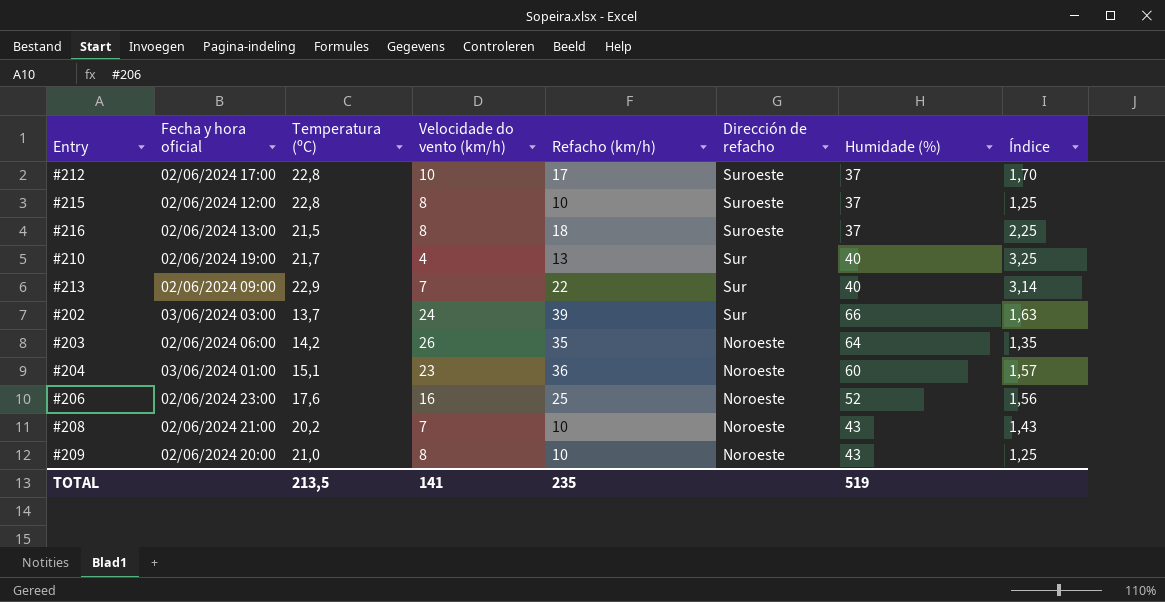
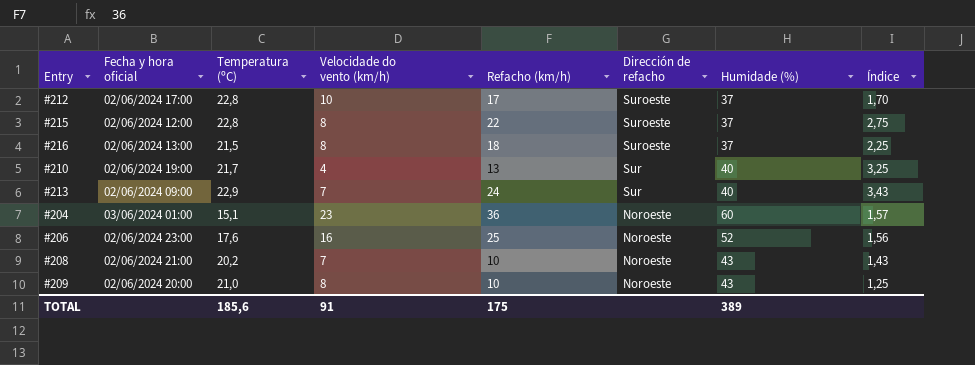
row #202: 03/06/2024 03:00 | 13,7 | 24 | 39 | Sur | 66 | 1,63 -> none
row #203: 02/06/2024 06:00 | 14,2 | 26 | 35 | Noroeste | 64 | 1,35 -> none
#215 | Refacho (km/h): 10 -> 22
#215 | Índice: 1,25 -> 2,75
#213 | Refacho (km/h): 22 -> 24
#213 | Índice: 3,14 -> 3,43
TOTAL | Temperatura (ºC): 213,5 -> 185,6
TOTAL | Velocidade do vento (km/h): 141 -> 91
TOTAL | Refacho (km/h): 235 -> 175
TOTAL | Humidade (%): 519 -> 389

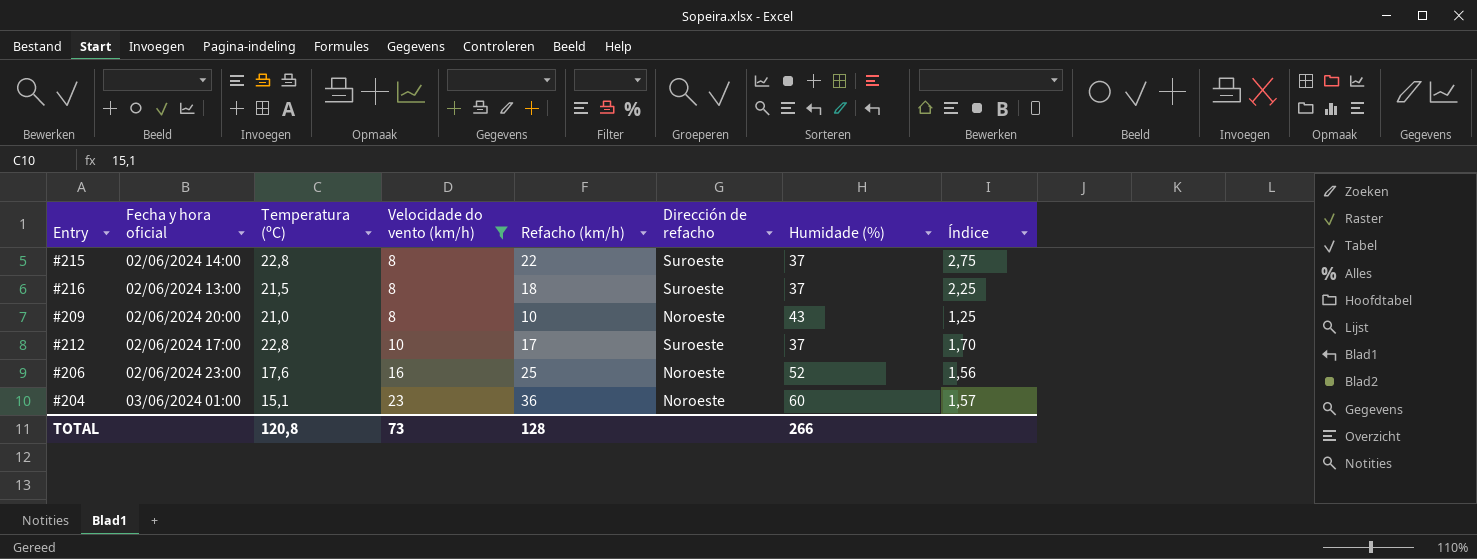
filter: none -> Velocidade do vento (km/h) >= 8
row order: Dirección de refacho descending -> Velocidade do vento (km/h) ascending
#215 | Fecha y hora oficial: 02/06/2024 12:00 -> 02/06/2024 14:00
TOTAL | Temperatura (ºC): 185,6 -> 120,8
TOTAL | Velocidade do vento (km/h): 91 -> 73
TOTAL | Refacho (km/h): 175 -> 128
TOTAL | Humidade (%): 389 -> 266

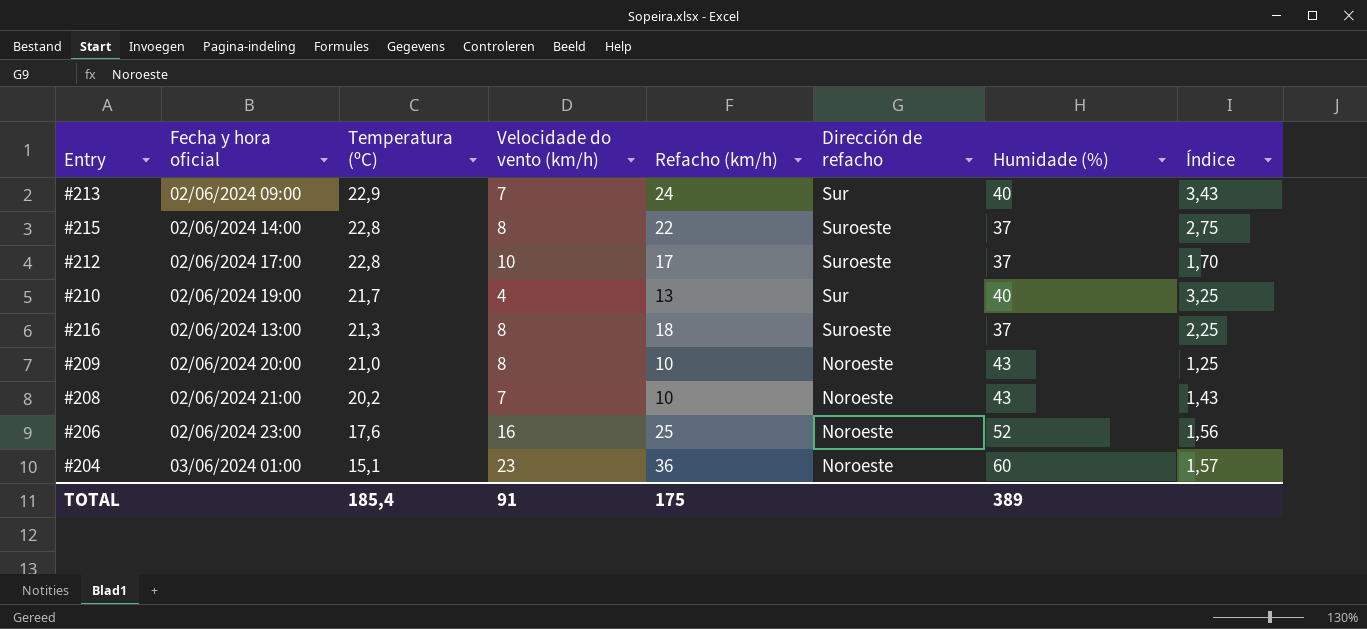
filter: Velocidade do vento (km/h) >= 8 -> none
row order: Velocidade do vento (km/h) ascending -> Temperatura (ºC) descending
#216 | Temperatura (ºC): 21,5 -> 21,3
TOTAL | Temperatura (ºC): 120,8 -> 185,4
TOTAL | Velocidade do vento (km/h): 73 -> 91
TOTAL | Refacho (km/h): 128 -> 175
TOTAL | Humidade (%): 266 -> 389

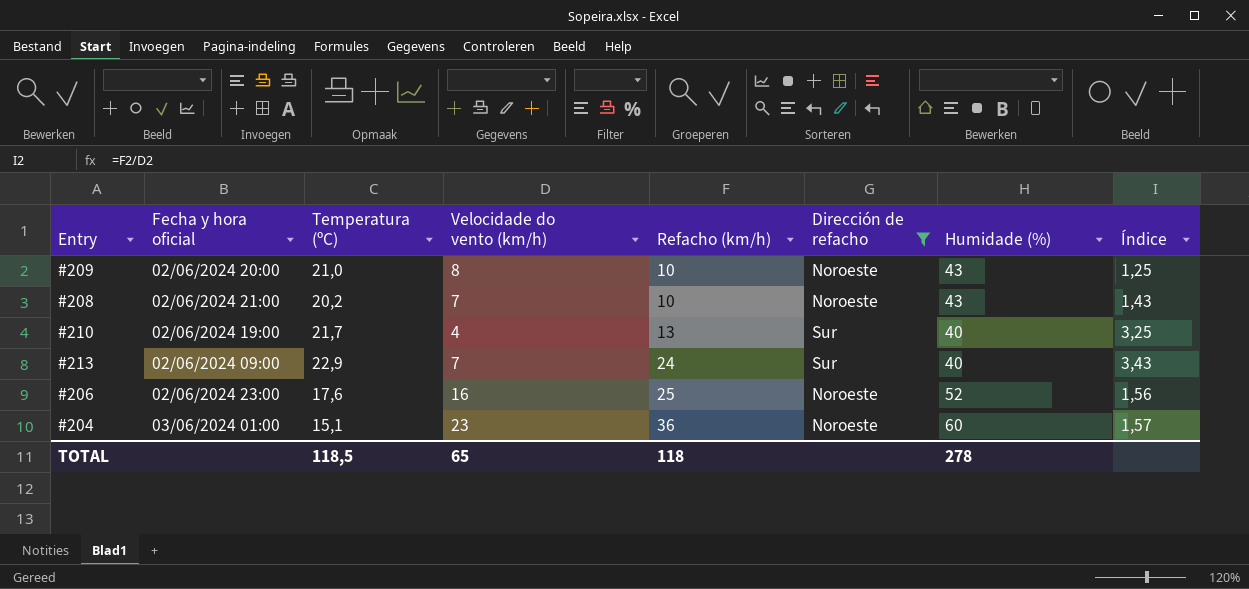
filter: none -> Dirección de refacho != Suroeste
row order: Temperatura (ºC) descending -> Refacho (km/h) ascending
TOTAL | Temperatura (ºC): 185,4 -> 118,5
TOTAL | Velocidade do vento (km/h): 91 -> 65
TOTAL | Refacho (km/h): 175 -> 118
TOTAL | Humidade (%): 389 -> 278

